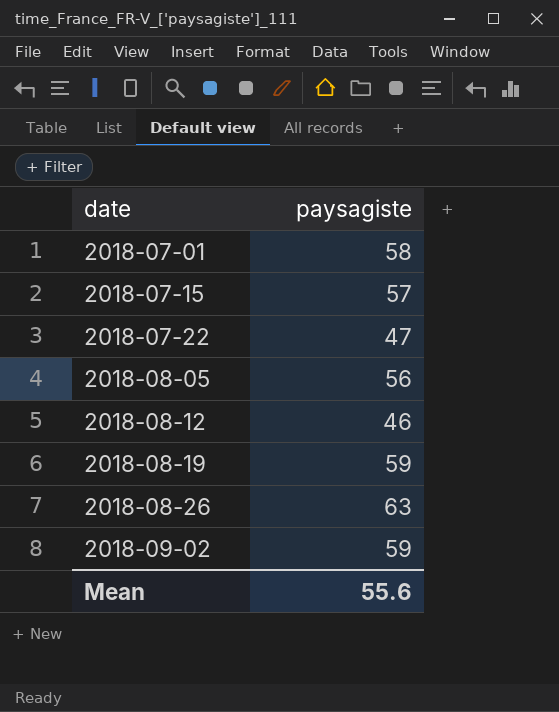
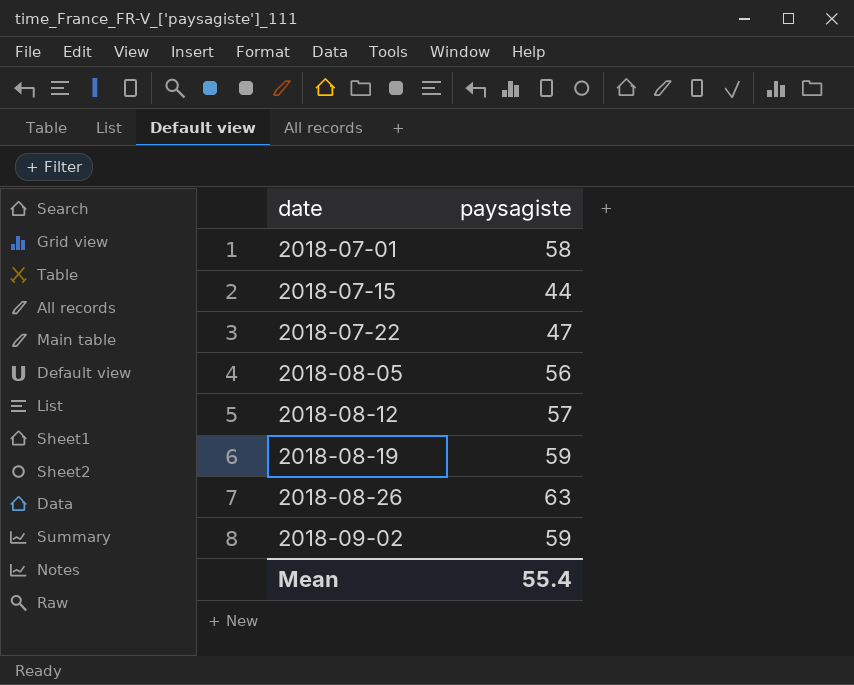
2018-07-15 | paysagiste: 57 -> 44
2018-08-12 | paysagiste: 46 -> 57
Mean | paysagiste: 55.6 -> 55.4

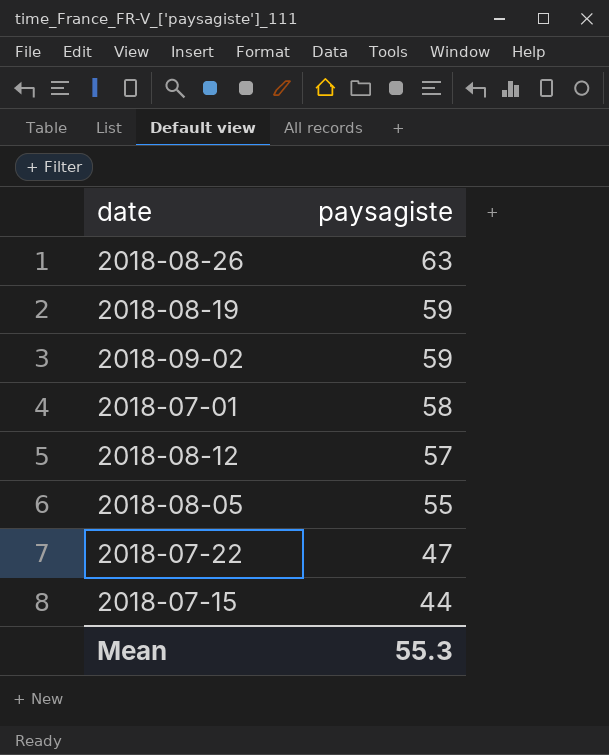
row order: date ascending -> paysagiste descending
2018-08-05 | paysagiste: 56 -> 55
Mean | paysagiste: 55.4 -> 55.3

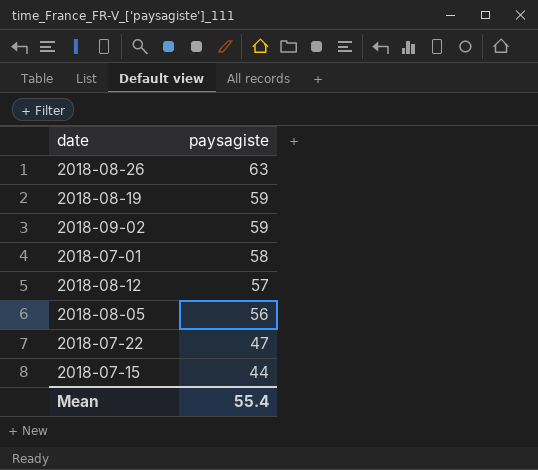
2018-08-05 | paysagiste: 55 -> 56
Mean | paysagiste: 55.3 -> 55.4

